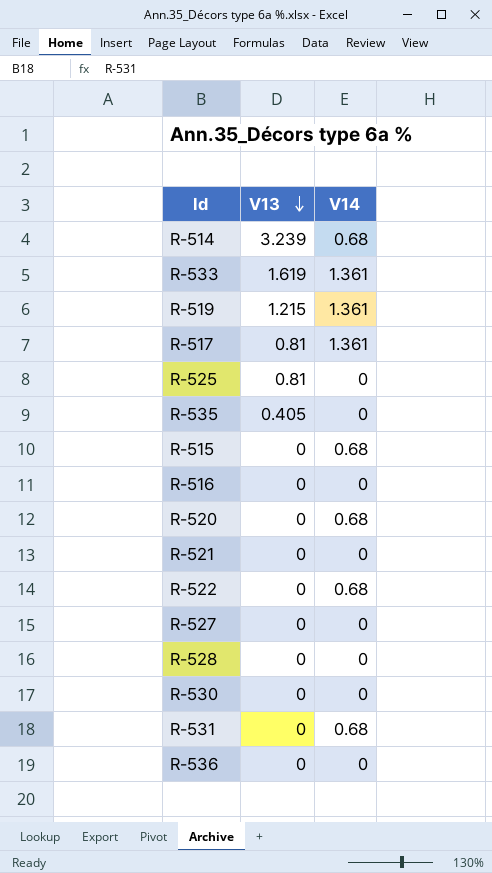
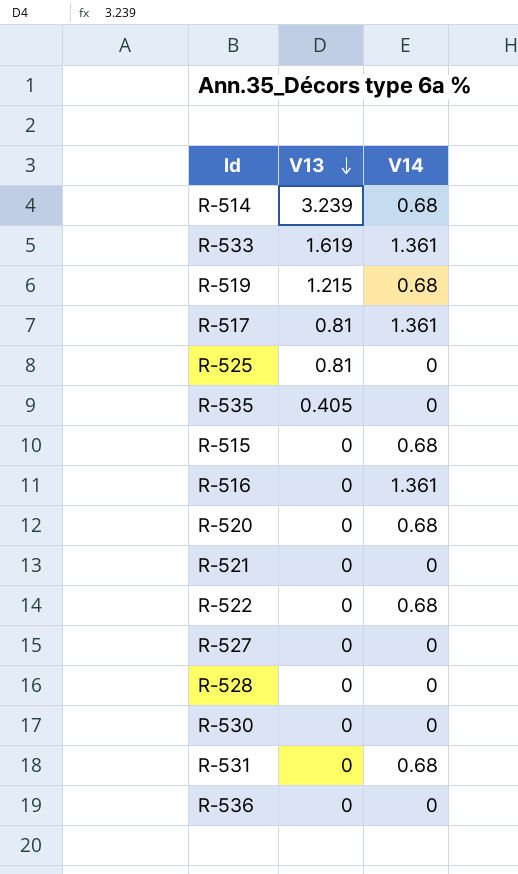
R-519 | V14: 1.361 -> 0.68
R-516 | V14: 0 -> 1.361

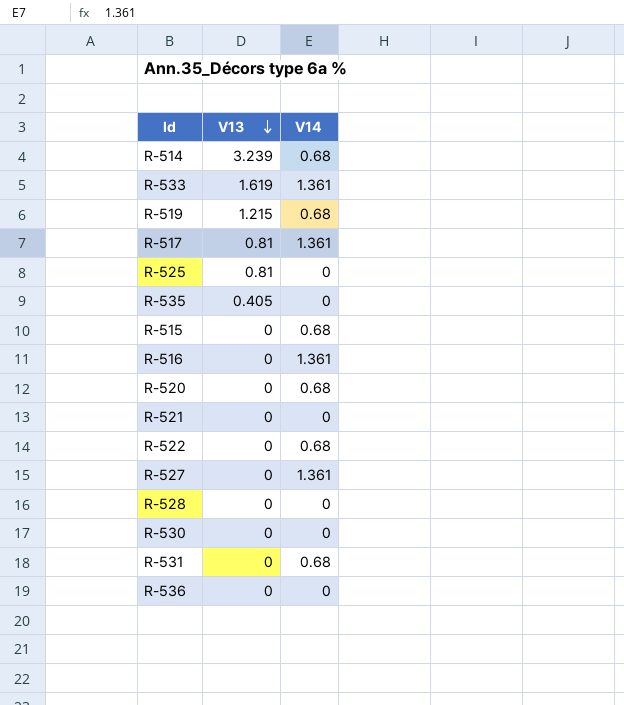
R-527 | V14: 0 -> 1.361

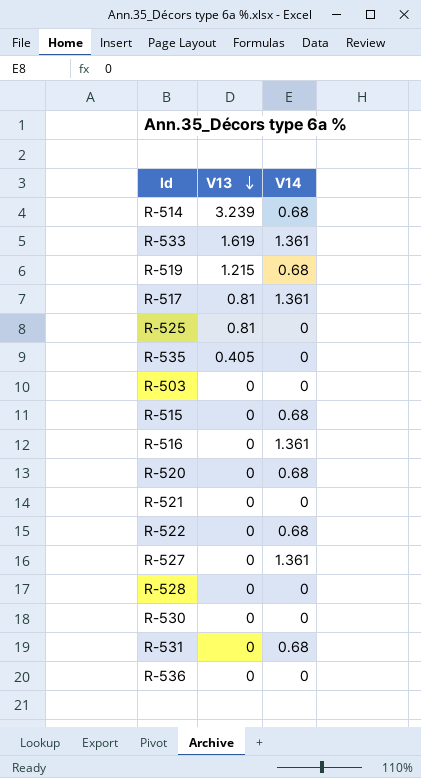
row R-503: none -> 0 | 0

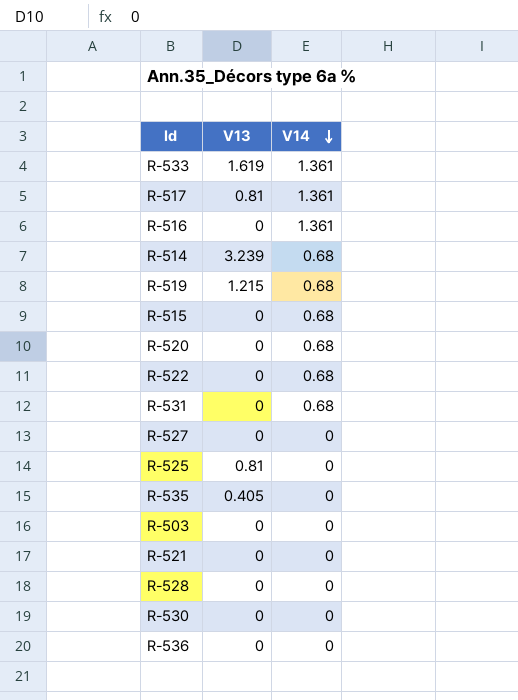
row order: V13 descending -> V14 descending
R-527 | V14: 1.361 -> 0

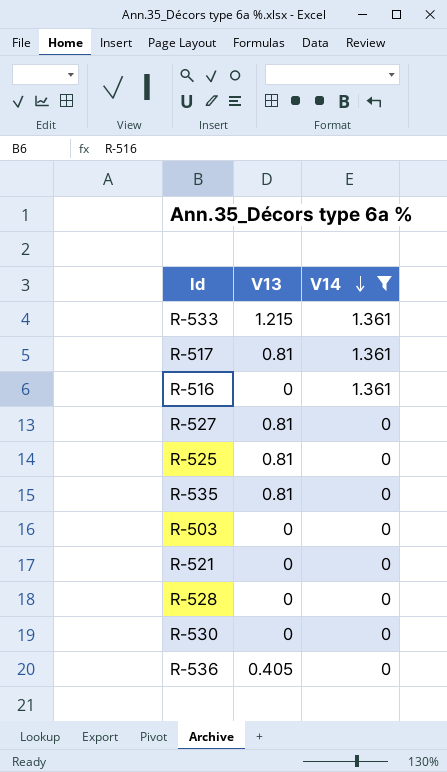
filter: none -> V14 != 0.68
R-533 | V13: 1.619 -> 1.215
R-527 | V13: 0 -> 0.81
R-535 | V13: 0.405 -> 0.81
R-536 | V13: 0 -> 0.405

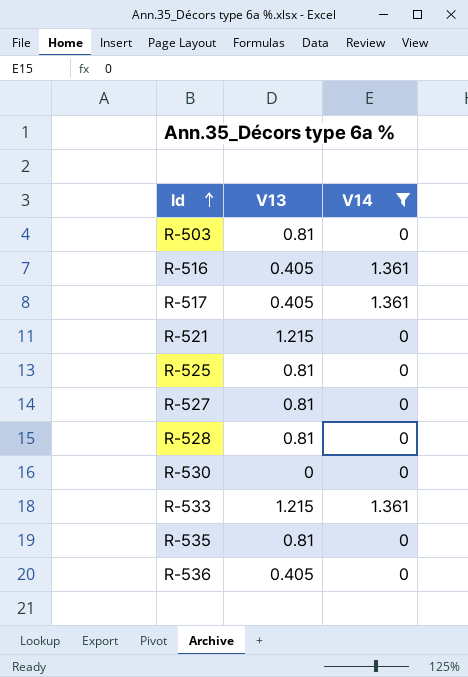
row order: V14 descending -> Id ascending
R-503 | V13: 0 -> 0.81
R-516 | V13: 0 -> 0.405
R-517 | V13: 0.81 -> 0.405
R-521 | V13: 0 -> 1.215
R-528 | V13: 0 -> 0.81

